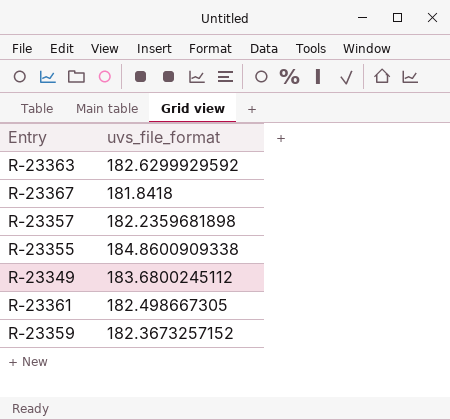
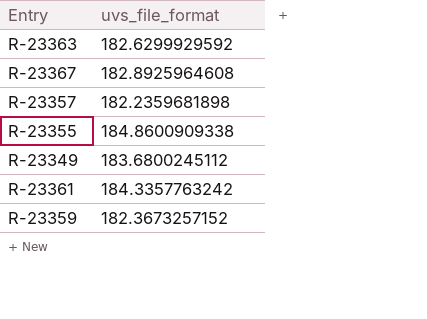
R-23367 | uvs_file_format: 181.8418 -> 182.8925964608
R-23361 | uvs_file_format: 182.498667305 -> 184.3357763242

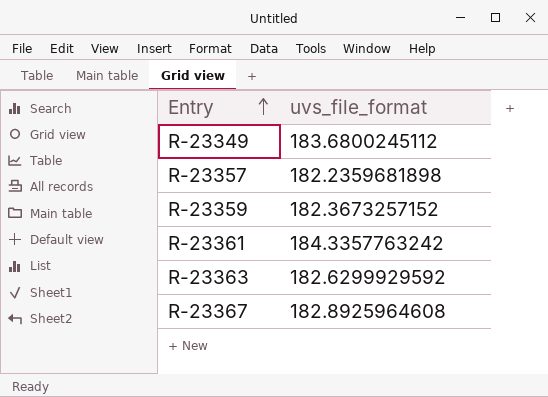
row order: none -> Entry ascending
row R-23355: 184.8600909338 -> none

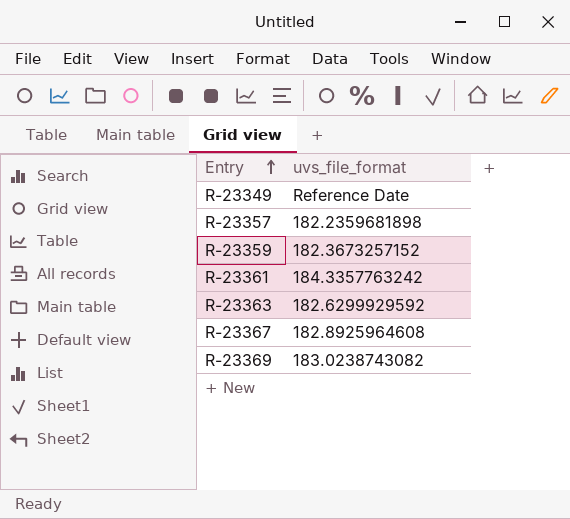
R-23349 | uvs_file_format: 183.6800245112 -> Reference Date
row R-23369: none -> 183.0238743082

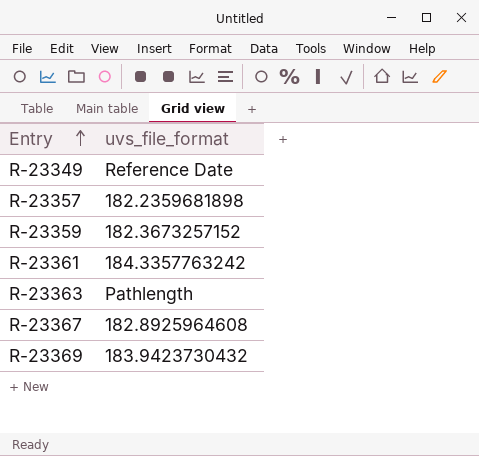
R-23363 | uvs_file_format: 182.6299929592 -> Pathlength
R-23369 | uvs_file_format: 183.0238743082 -> 183.9423730432

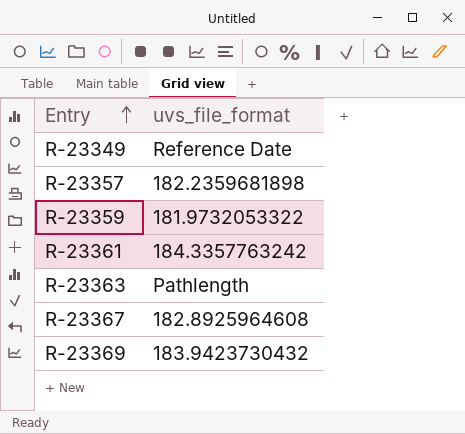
R-23359 | uvs_file_format: 182.3673257152 -> 181.9732053322

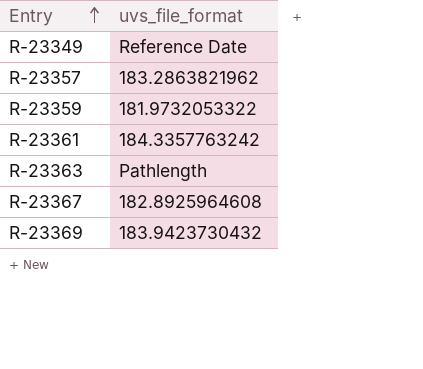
R-23357 | uvs_file_format: 182.2359681898 -> 183.2863821962

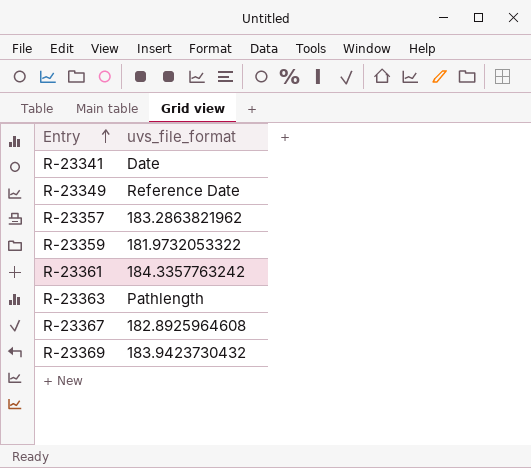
row R-23341: none -> Date

